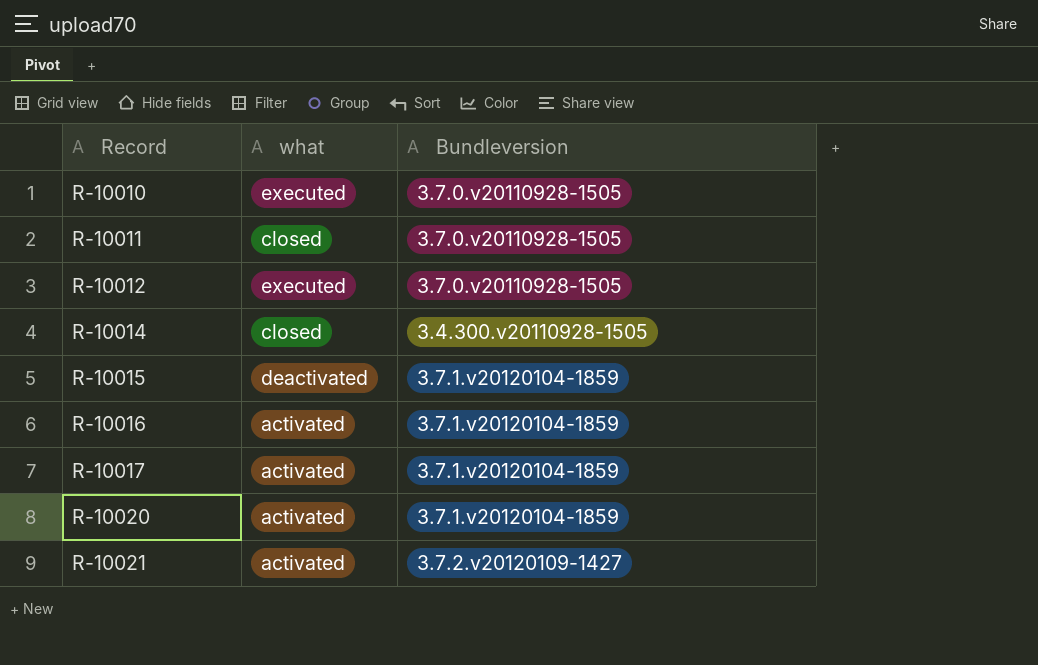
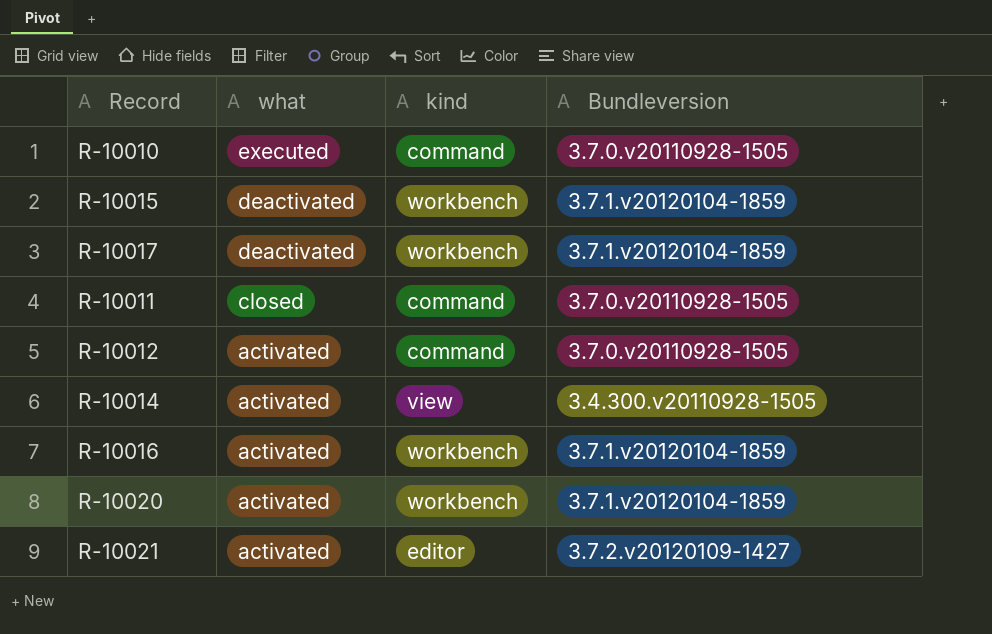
row order: Record ascending -> what descending
column kind | position: none -> 3
R-10017 | what: activated -> deactivated
R-10012 | what: executed -> activated
R-10014 | what: closed -> activated

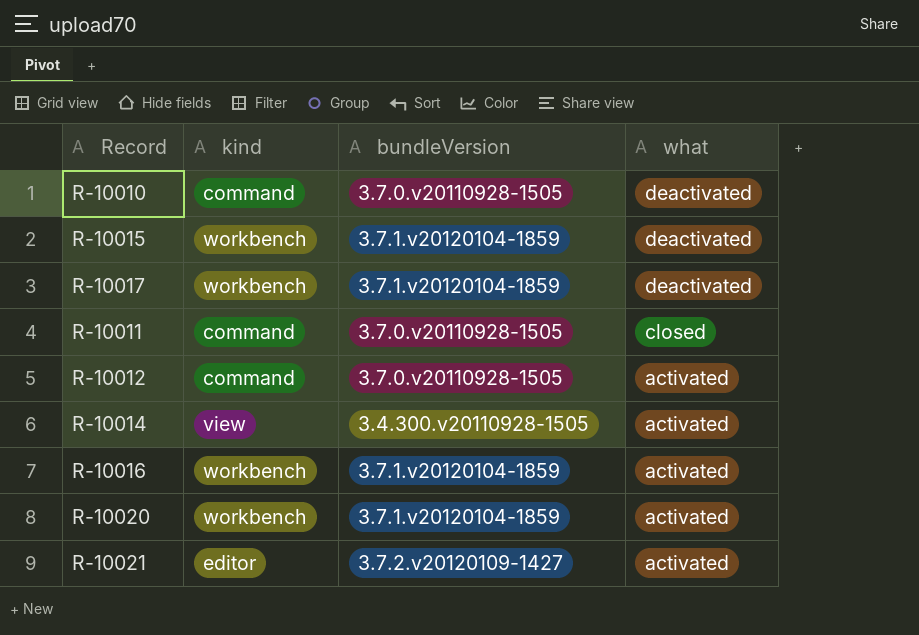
column name: Bundleversion -> bundleVersion
column what | position: 2 -> 4
R-10010 | what: executed -> deactivated

